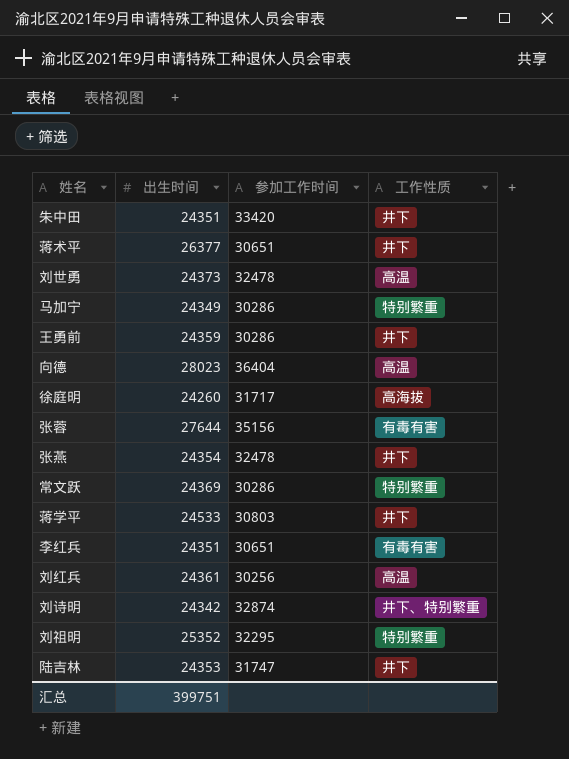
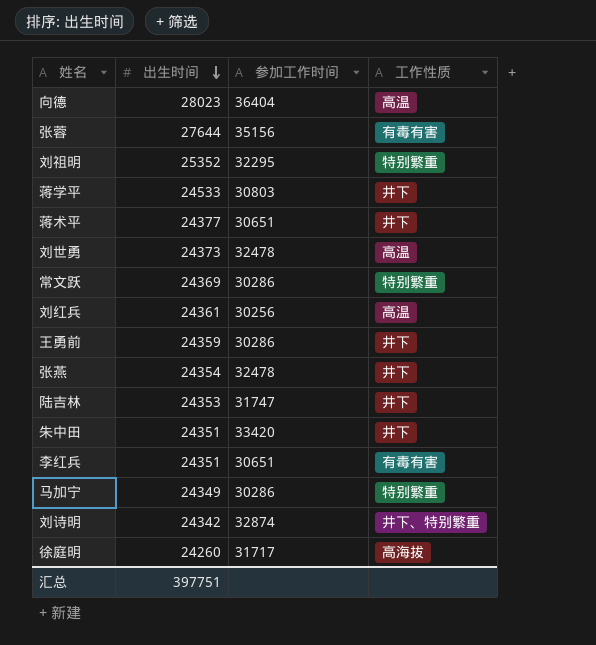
row order: none -> 出生时间 descending
蒋术平 | 出生时间: 26377 -> 24377
汇总 | 出生时间: 399751 -> 397751

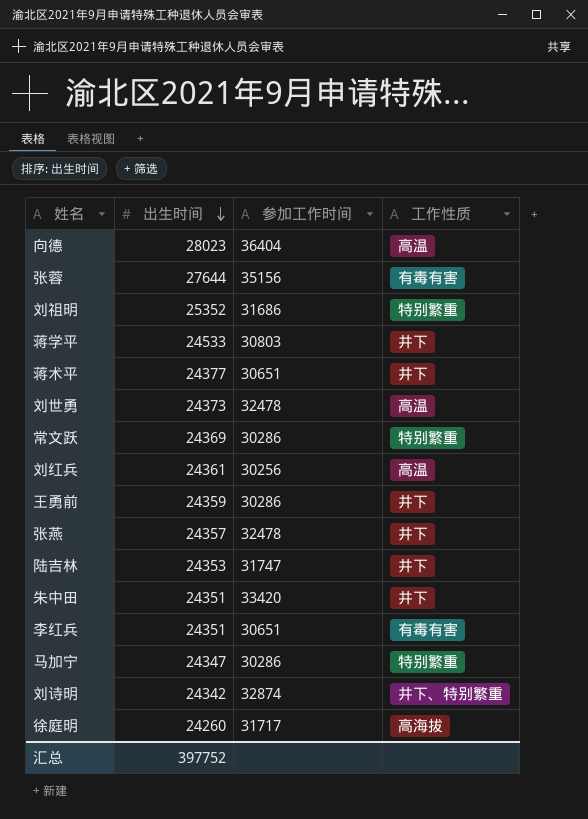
刘祖明 | 参加工作时间: 32295 -> 31686
张燕 | 出生时间: 24354 -> 24357
马加宁 | 出生时间: 24349 -> 24347
汇总 | 出生时间: 397751 -> 397752

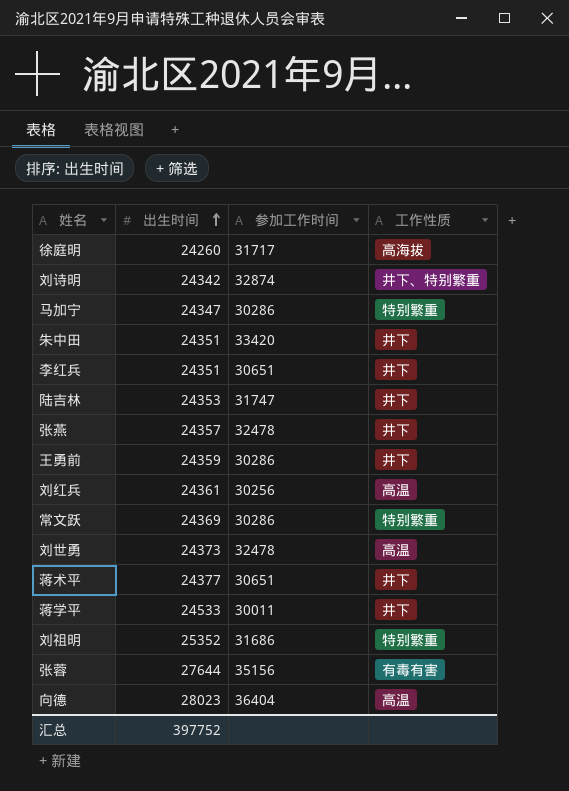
row order: 出生时间 descending -> 出生时间 ascending
李红兵 | 工作性质: 有毒有害 -> 井下
蒋学平 | 参加工作时间: 30803 -> 30011

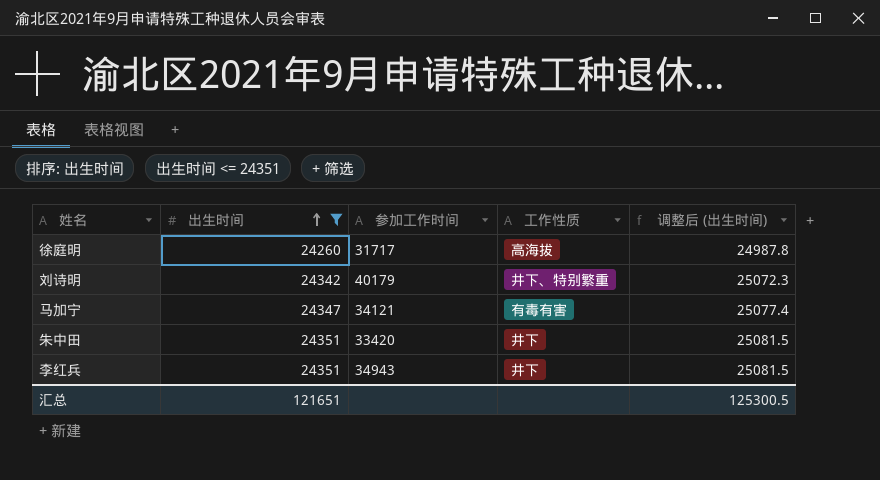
filter: none -> 出生时间 <= 24351
column 调整后 (出生时间) | formula: none -> [出生时间] * 1.03
刘诗明 | 参加工作时间: 32874 -> 40179
马加宁 | 参加工作时间: 30286 -> 34121
马加宁 | 工作性质: 特别繁重 -> 有毒有害
李红兵 | 参加工作时间: 30651 -> 34943
汇总 | 出生时间: 397752 -> 121651

